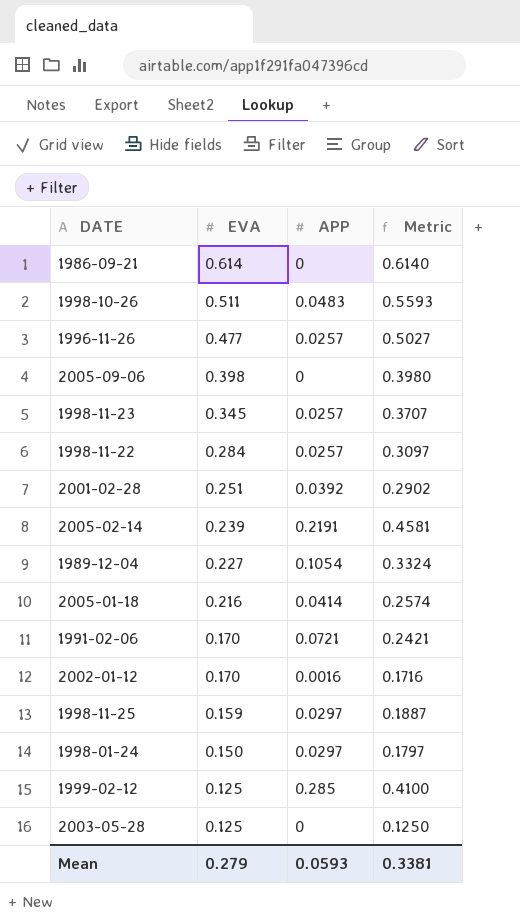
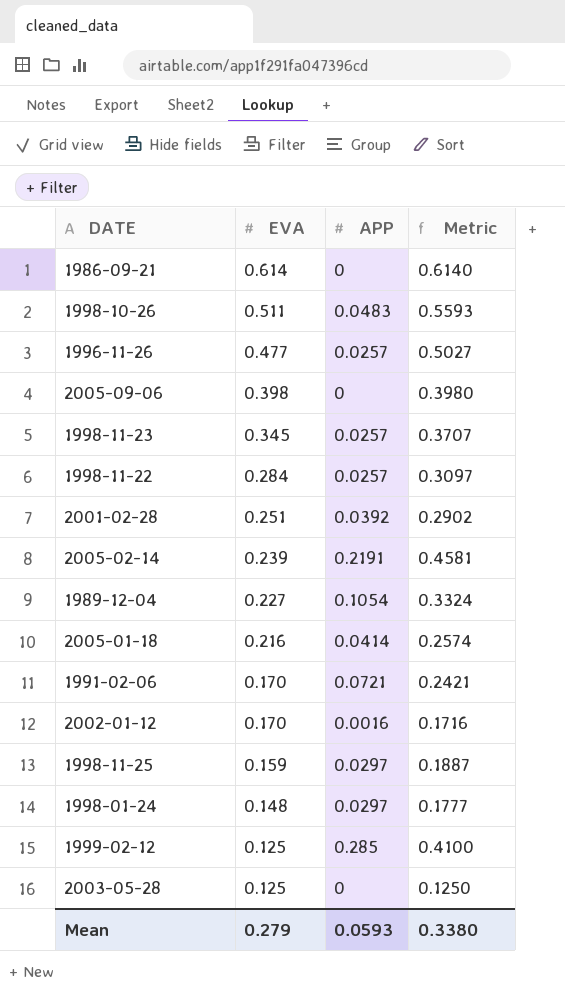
1998-01-24 | EVA: 0.150 -> 0.148
1998-01-24 | Metric: 0.1797 -> 0.1777
Mean | Metric: 0.3381 -> 0.3380

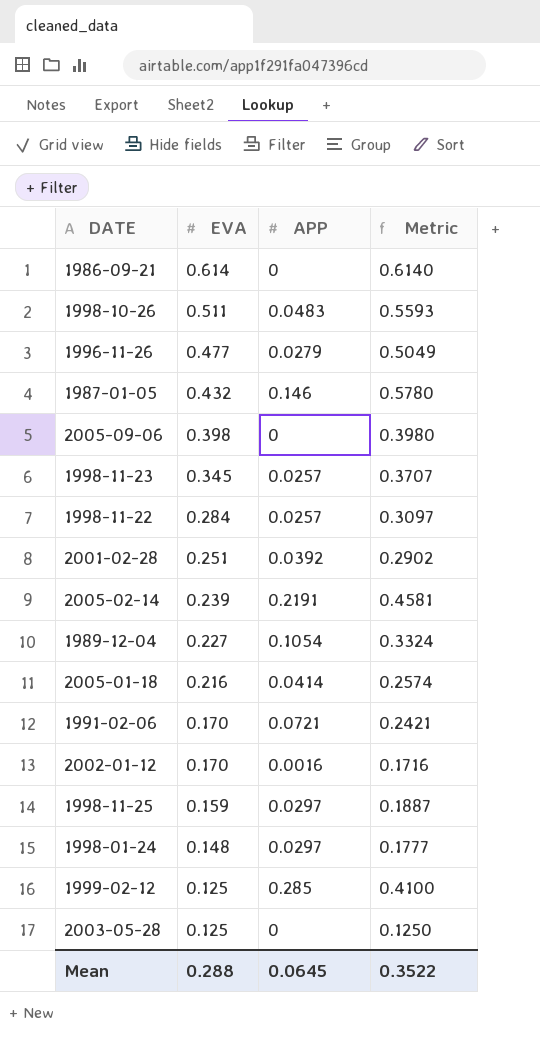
1996-11-26 | APP: 0.0257 -> 0.0279
1996-11-26 | Metric: 0.5027 -> 0.5049
row 1987-01-05: none -> 0.432 | 0.146 | 0.5780
Mean | EVA: 0.279 -> 0.288
Mean | APP: 0.0593 -> 0.0645
Mean | Metric: 0.3380 -> 0.3522

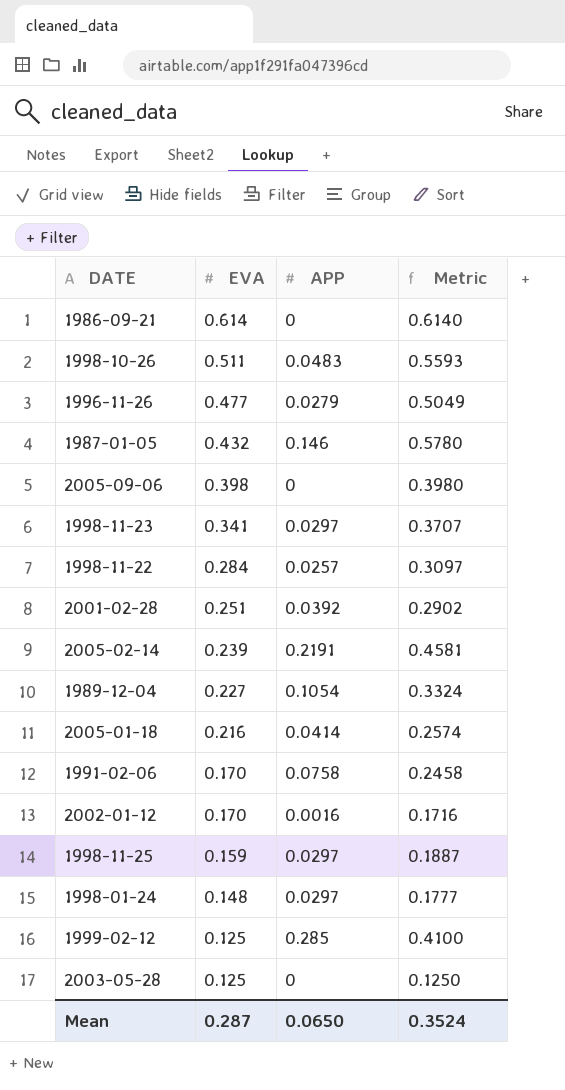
1998-11-23 | EVA: 0.345 -> 0.341
1998-11-23 | APP: 0.0257 -> 0.0297
1991-02-06 | APP: 0.0721 -> 0.0758
1991-02-06 | Metric: 0.2421 -> 0.2458
Mean | EVA: 0.288 -> 0.287
Mean | APP: 0.0645 -> 0.0650
Mean | Metric: 0.3522 -> 0.3524

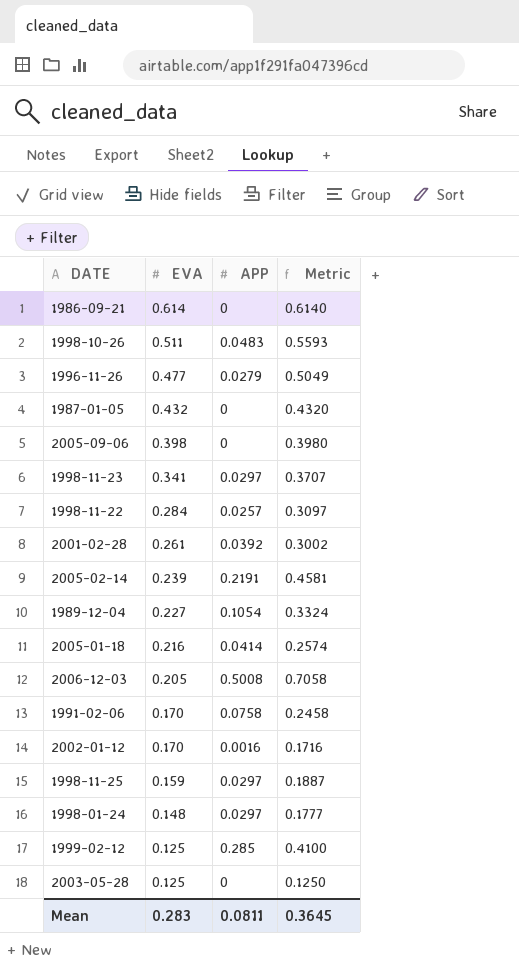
1987-01-05 | APP: 0.146 -> 0
1987-01-05 | Metric: 0.5780 -> 0.4320
2001-02-28 | EVA: 0.251 -> 0.261
2001-02-28 | Metric: 0.2902 -> 0.3002
row 2006-12-03: none -> 0.205 | 0.5008 | 0.7058
Mean | EVA: 0.287 -> 0.283
Mean | APP: 0.0650 -> 0.0811
Mean | Metric: 0.3524 -> 0.3645

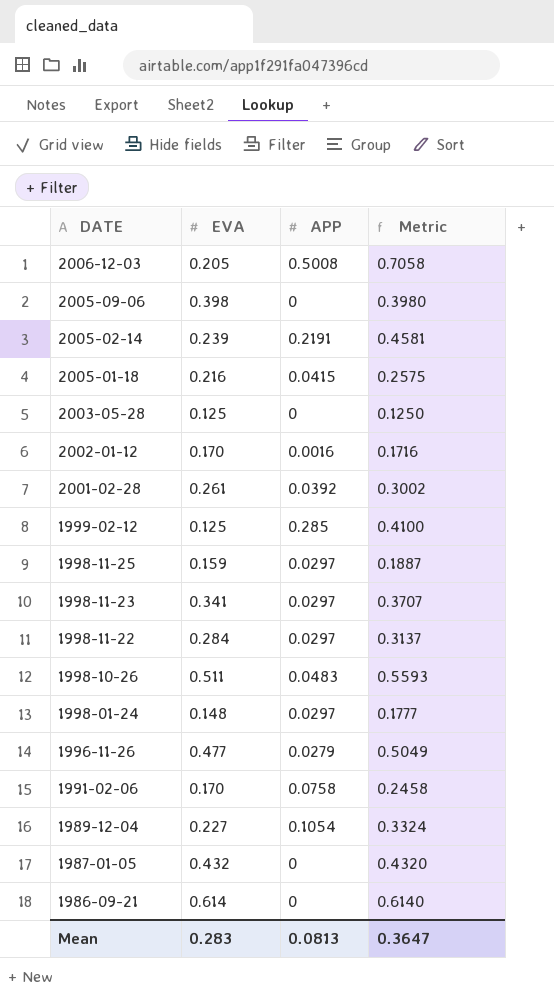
row order: EVA descending -> DATE descending
2005-01-18 | APP: 0.0414 -> 0.0415
2005-01-18 | Metric: 0.2574 -> 0.2575
1998-11-22 | APP: 0.0257 -> 0.0297
1998-11-22 | Metric: 0.3097 -> 0.3137
Mean | APP: 0.0811 -> 0.0813
Mean | Metric: 0.3645 -> 0.3647

